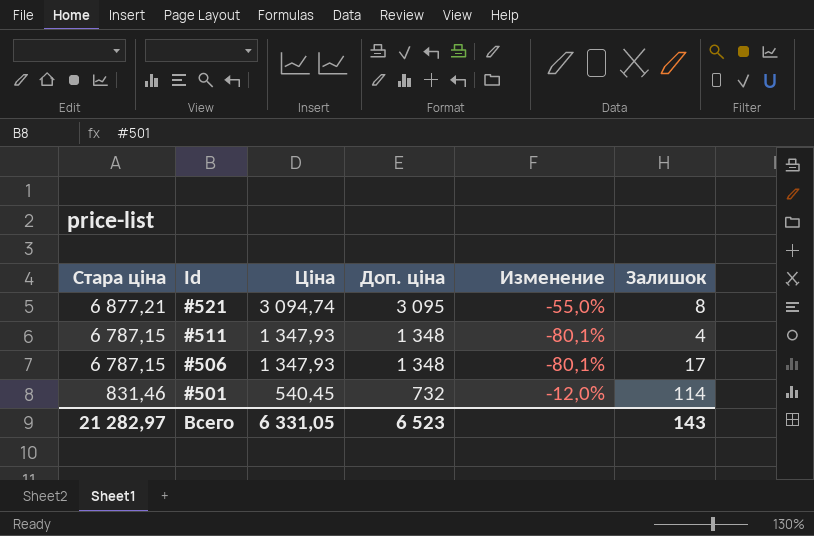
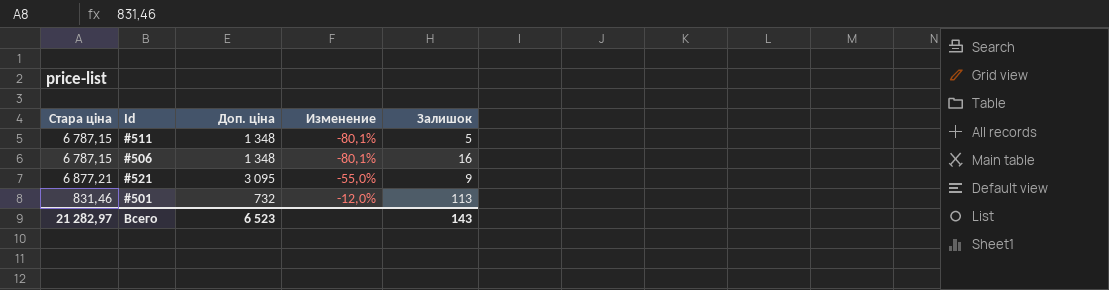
row order: Стара ціна descending -> Изменение ascending
column Ціна | position: 3 -> none
#511 | Залишок: 4 -> 5
#506 | Залишок: 17 -> 16
#521 | Залишок: 8 -> 9
#501 | Залишок: 114 -> 113

